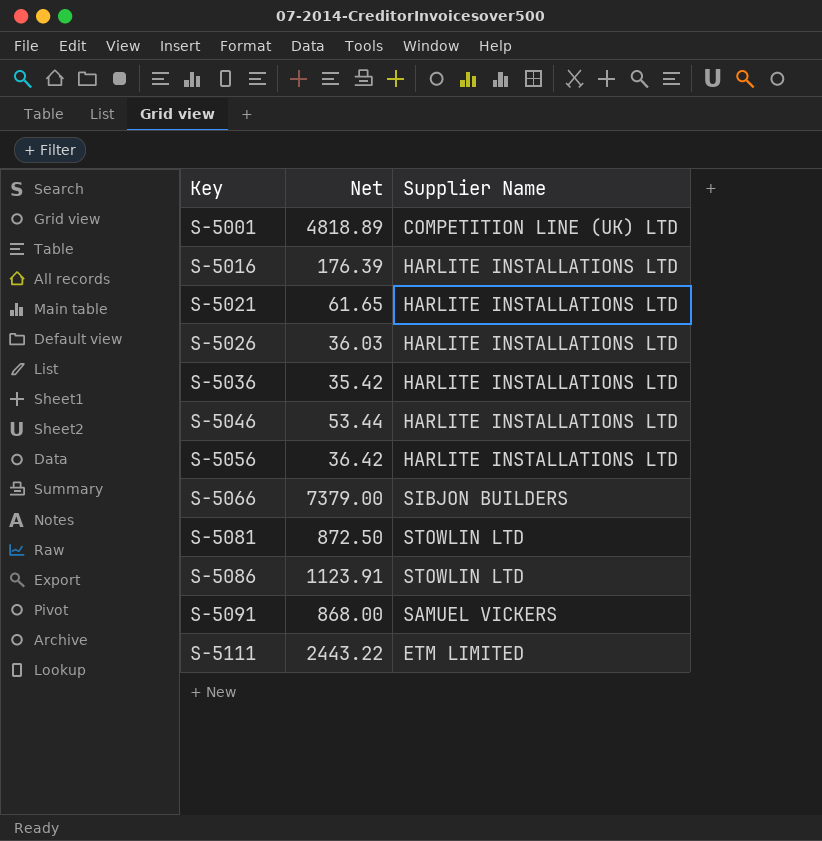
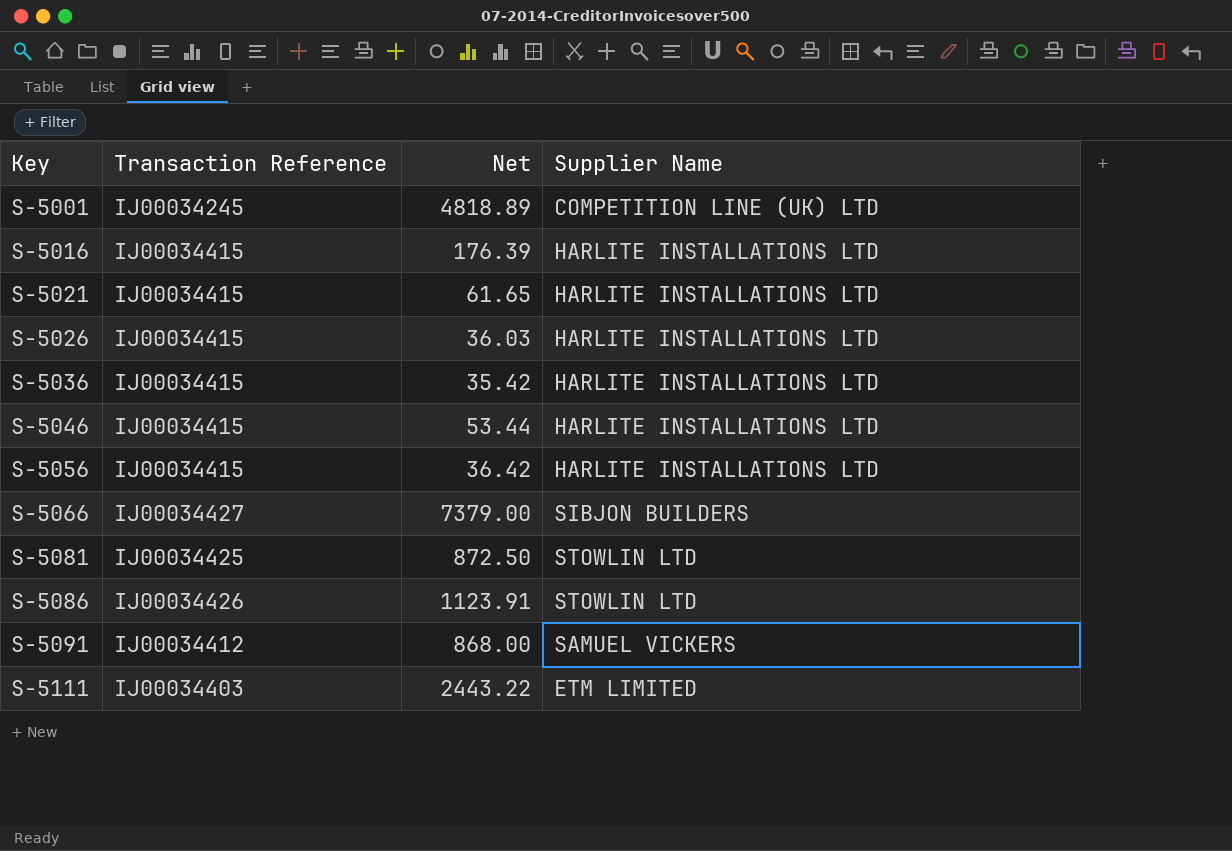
column Transaction Reference | position: none -> 2

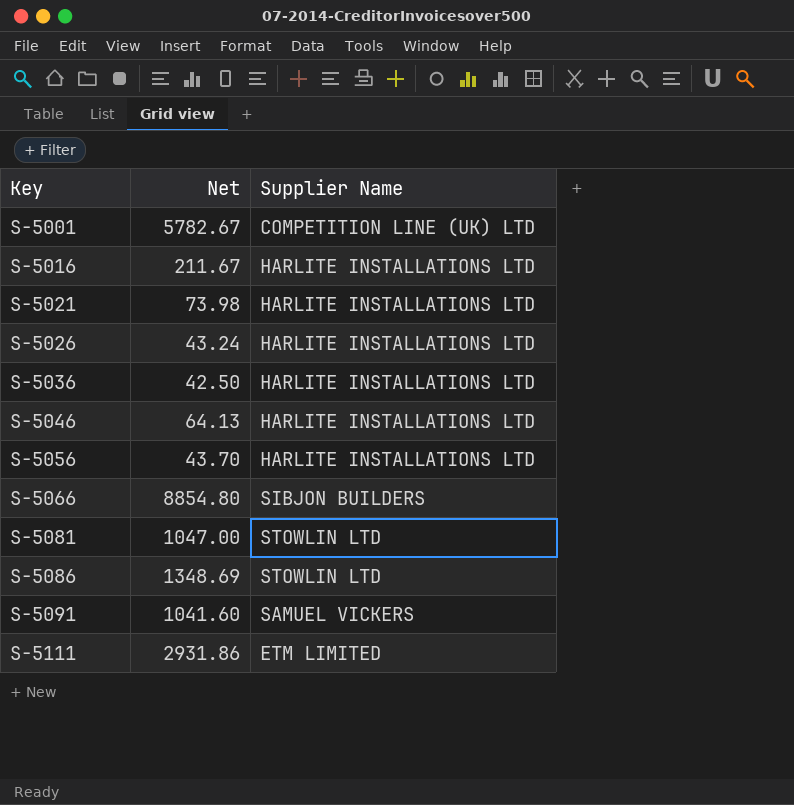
column Transaction Reference | position: 2 -> none
S-5001 | Net: 4818.89 -> 5782.67
S-5016 | Net: 176.39 -> 211.67
S-5021 | Net: 61.65 -> 73.98
S-5026 | Net: 36.03 -> 43.24
S-5036 | Net: 35.42 -> 42.50
S-5046 | Net: 53.44 -> 64.13
S-5056 | Net: 36.42 -> 43.70
S-5066 | Net: 7379.00 -> 8854.80
S-5081 | Net: 872.50 -> 1047.00
S-5086 | Net: 1123.91 -> 1348.69
S-5091 | Net: 868.00 -> 1041.60
S-5111 | Net: 2443.22 -> 2931.86

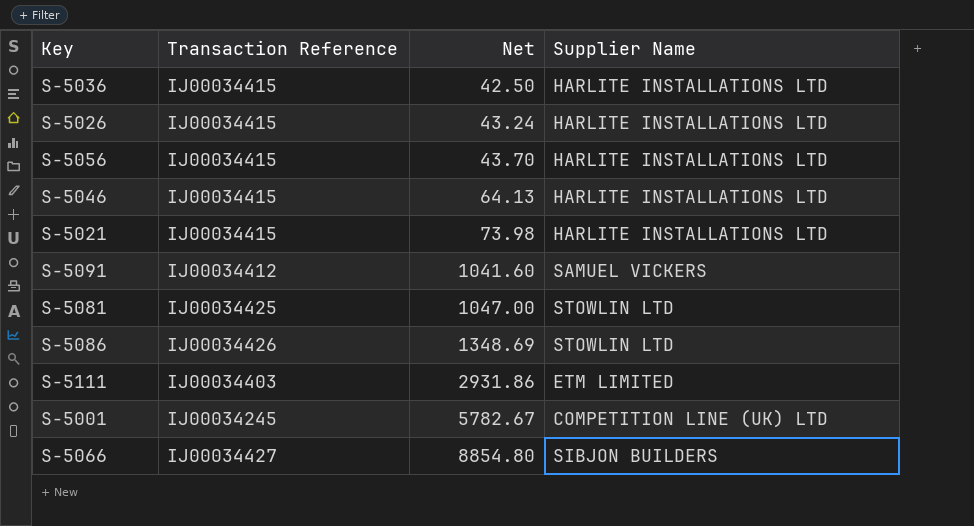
row order: Key ascending -> Net ascending
column Transaction Reference | position: none -> 2
row S-5016: 211.67 | HARLITE INSTALLATIONS LTD -> none

